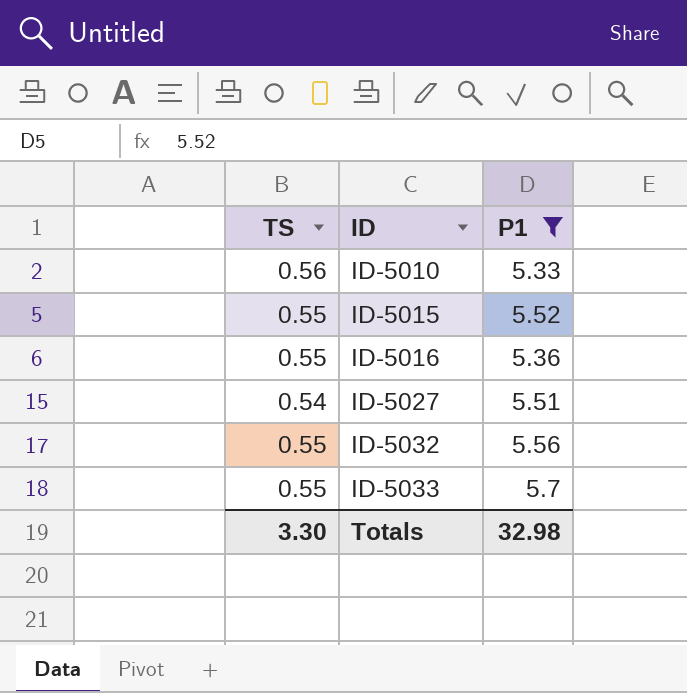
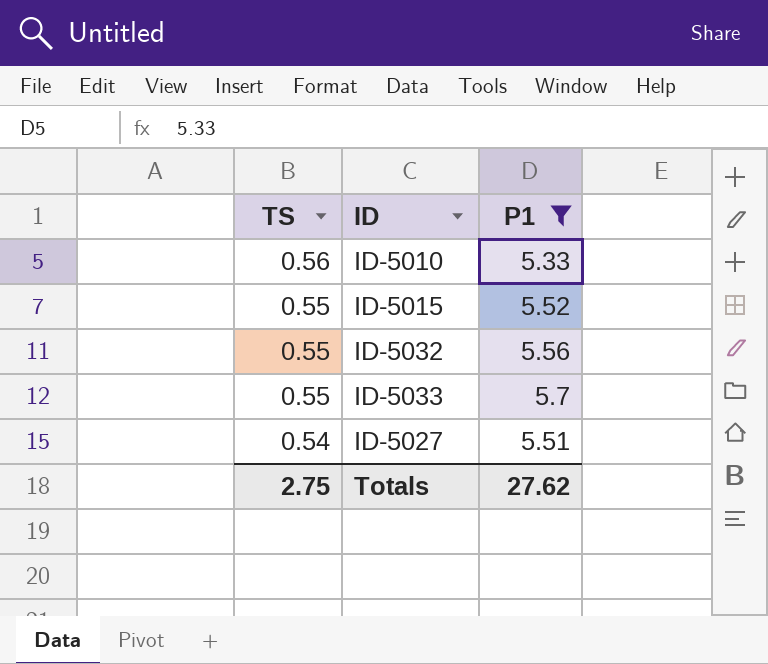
row order: ID ascending -> TS descending
row ID-5016: 0.55 | 5.36 -> none
Totals | TS: 3.30 -> 2.75
Totals | P1: 32.98 -> 27.62

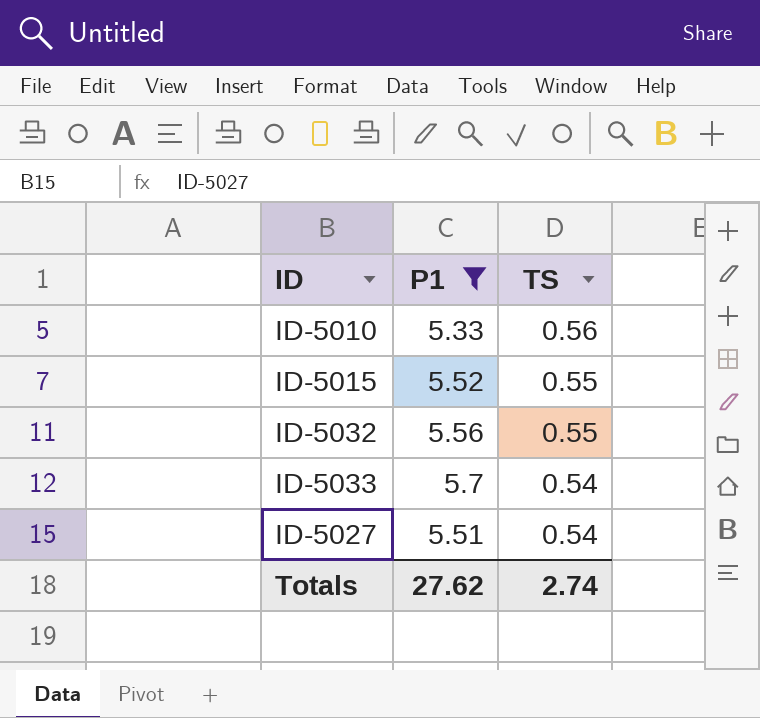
column TS | position: 1 -> 3
ID-5033 | TS: 0.55 -> 0.54
Totals | TS: 2.75 -> 2.74

